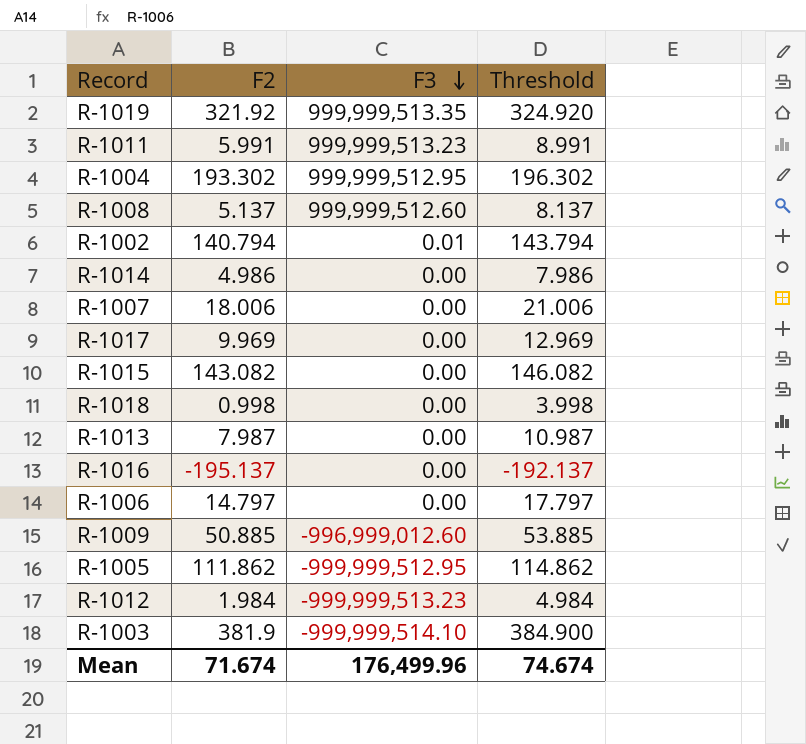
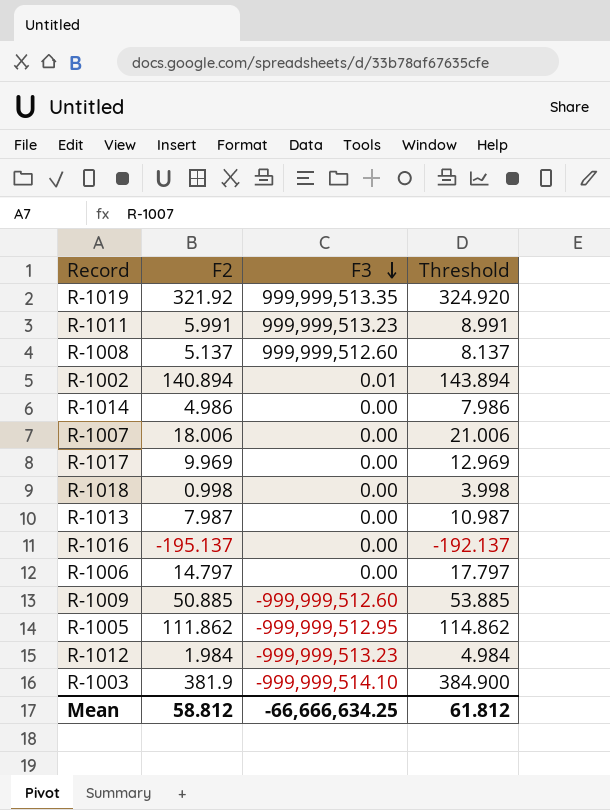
row R-1004: 193.302 | 999,999,512.95 | 196.302 -> none
row R-1015: 143.082 | 0.00 | 146.082 -> none
R-1002 | F2: 140.794 -> 140.894
R-1002 | Threshold: 143.794 -> 143.894
R-1009 | F3: -996,999,012.60 -> -999,999,512.60
Mean | F2: 71.674 -> 58.812
Mean | F3: 176,499.96 -> -66,666,634.25
Mean | Threshold: 74.674 -> 61.812

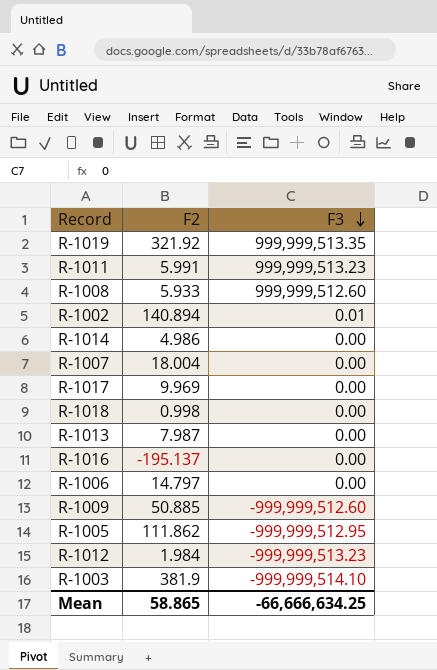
column Threshold | formula: [F2] + 3 -> none
R-1008 | F2: 5.137 -> 5.933
R-1007 | F2: 18.006 -> 18.004
Mean | F2: 58.812 -> 58.865

